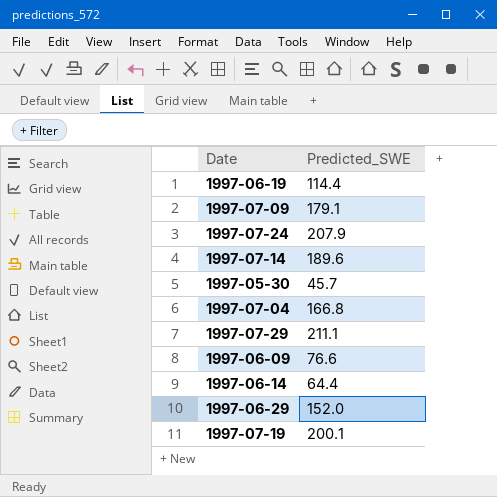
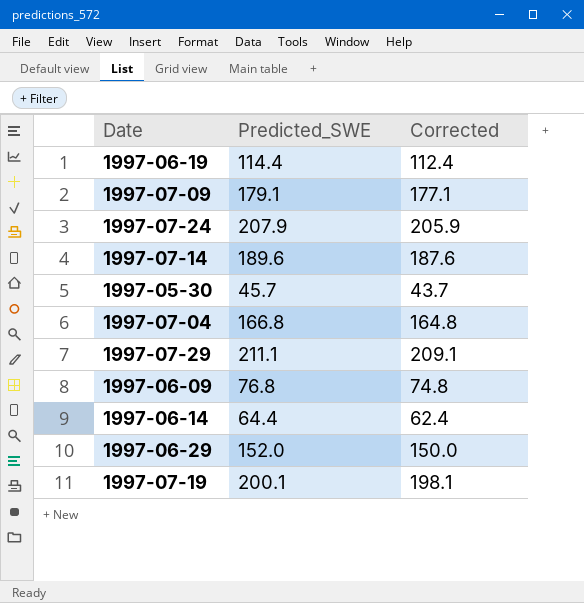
column Corrected | formula: none -> [Predicted_SWE] - 2
1997-06-09 | Predicted_SWE: 76.6 -> 76.8

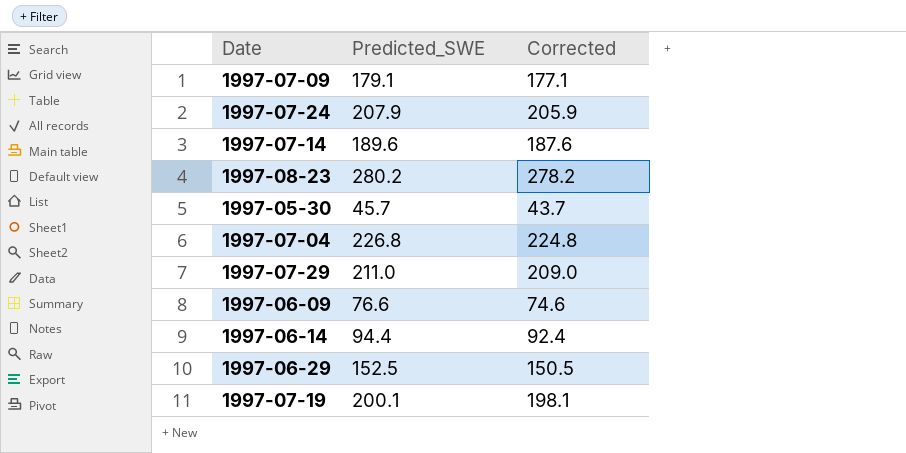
row 1997-06-19: 114.4 | 112.4 -> none
row 1997-08-23: none -> 280.2 | 278.2
1997-07-04 | Predicted_SWE: 166.8 -> 226.8
1997-07-04 | Corrected: 164.8 -> 224.8
1997-07-29 | Predicted_SWE: 211.1 -> 211.0
1997-07-29 | Corrected: 209.1 -> 209.0
1997-06-09 | Predicted_SWE: 76.8 -> 76.6
1997-06-09 | Corrected: 74.8 -> 74.6
1997-06-14 | Predicted_SWE: 64.4 -> 94.4
1997-06-14 | Corrected: 62.4 -> 92.4
1997-06-29 | Predicted_SWE: 152.0 -> 152.5
1997-06-29 | Corrected: 150.0 -> 150.5

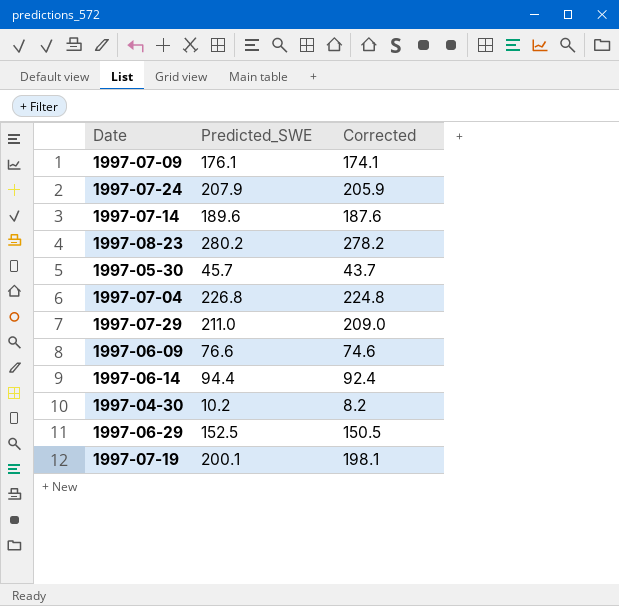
1997-07-09 | Predicted_SWE: 179.1 -> 176.1
1997-07-09 | Corrected: 177.1 -> 174.1
row 1997-04-30: none -> 10.2 | 8.2

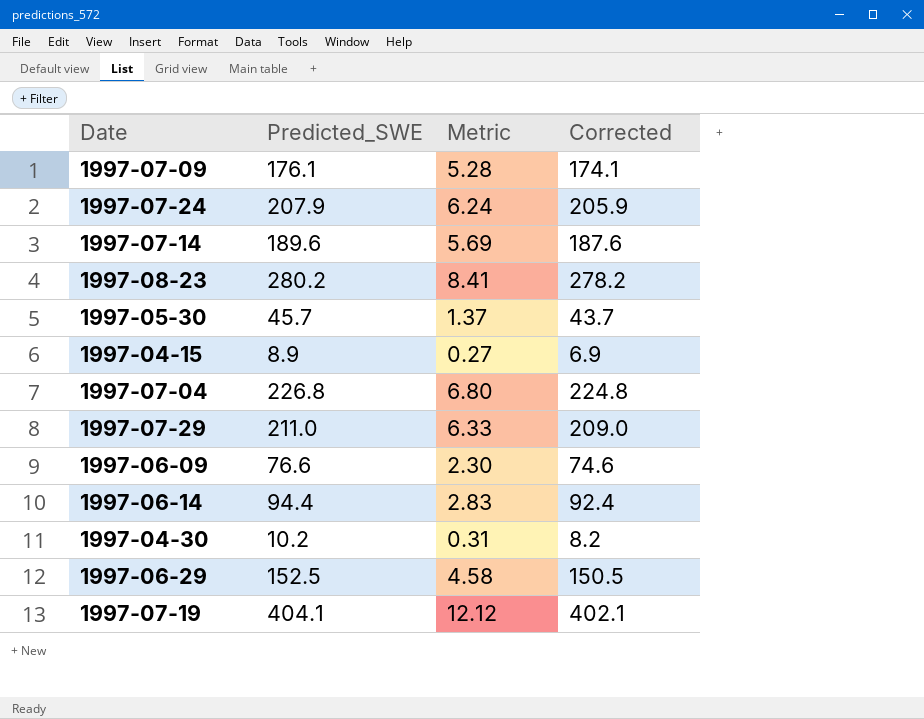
column Metric | formula: none -> [Predicted_SWE] * 0.03
row 1997-04-15: none -> 8.9 | 0.27 | 6.9
1997-07-19 | Predicted_SWE: 200.1 -> 404.1
1997-07-19 | Corrected: 198.1 -> 402.1

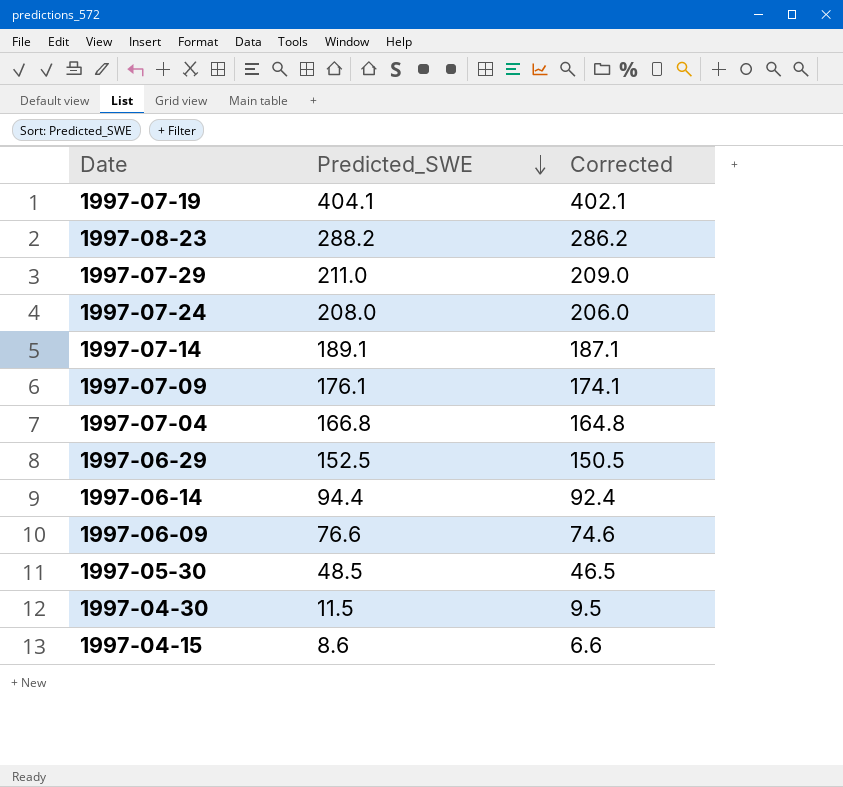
row order: none -> Predicted_SWE descending
column Metric | formula: [Predicted_SWE] * 0.03 -> none
1997-08-23 | Predicted_SWE: 280.2 -> 288.2
1997-08-23 | Corrected: 278.2 -> 286.2
1997-07-24 | Predicted_SWE: 207.9 -> 208.0
1997-07-24 | Corrected: 205.9 -> 206.0
1997-07-14 | Predicted_SWE: 189.6 -> 189.1
1997-07-14 | Corrected: 187.6 -> 187.1
1997-07-04 | Predicted_SWE: 226.8 -> 166.8
1997-07-04 | Corrected: 224.8 -> 164.8
1997-05-30 | Predicted_SWE: 45.7 -> 48.5
1997-05-30 | Corrected: 43.7 -> 46.5
1997-04-30 | Predicted_SWE: 10.2 -> 11.5
1997-04-30 | Corrected: 8.2 -> 9.5
1997-04-15 | Predicted_SWE: 8.9 -> 8.6
1997-04-15 | Corrected: 6.9 -> 6.6

